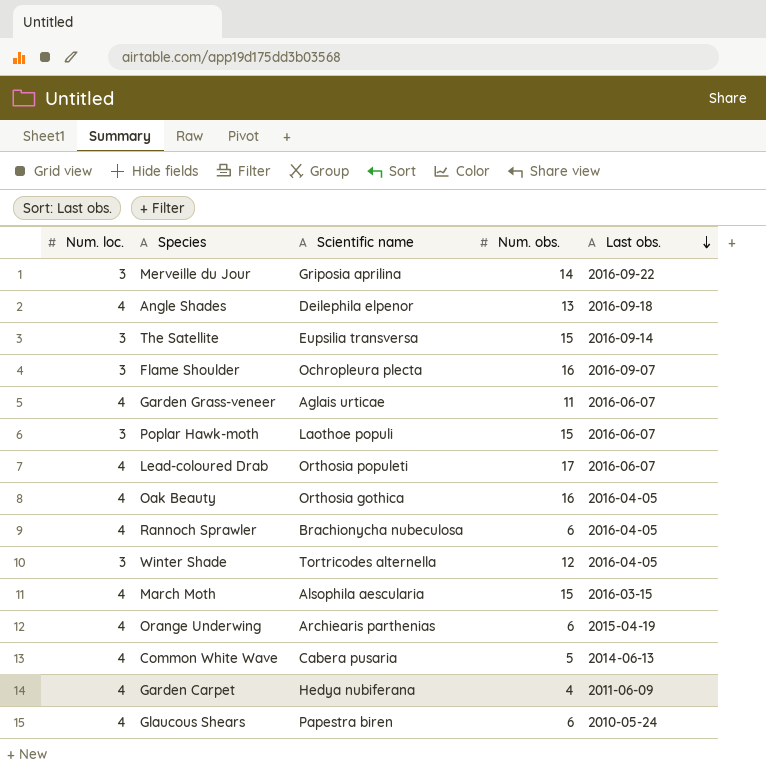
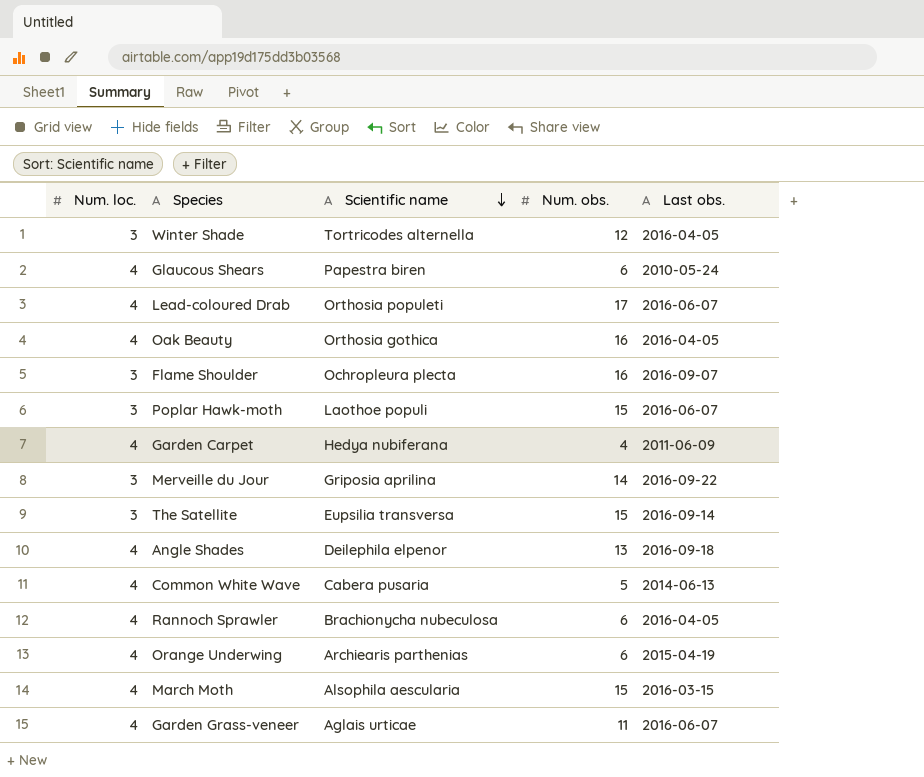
row order: Last obs. descending -> Scientific name descending

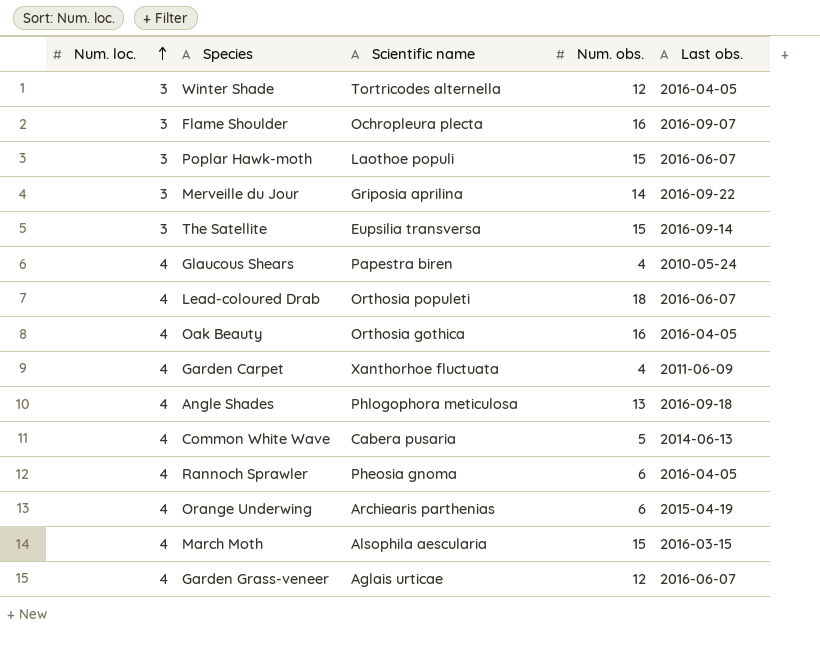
row order: Scientific name descending -> Num. loc. ascending
Glaucous Shears | Num. obs.: 6 -> 4
Lead-coloured Drab | Num. obs.: 17 -> 18
Garden Carpet | Scientific name: Hedya nubiferana -> Xanthorhoe fluctuata
Angle Shades | Scientific name: Deilephila elpenor -> Phlogophora meticulosa
Rannoch Sprawler | Scientific name: Brachionycha nubeculosa -> Pheosia gnoma
Garden Grass-veneer | Num. obs.: 11 -> 12

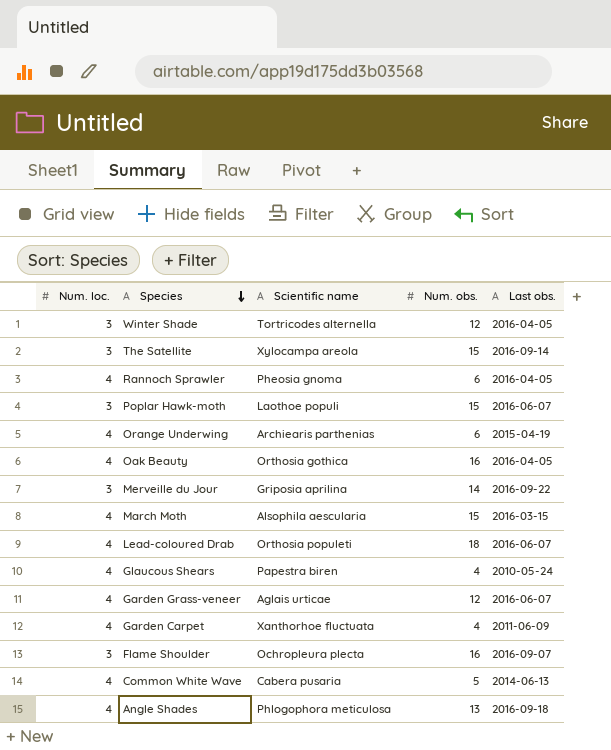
row order: Num. loc. ascending -> Species descending
The Satellite | Scientific name: Eupsilia transversa -> Xylocampa areola

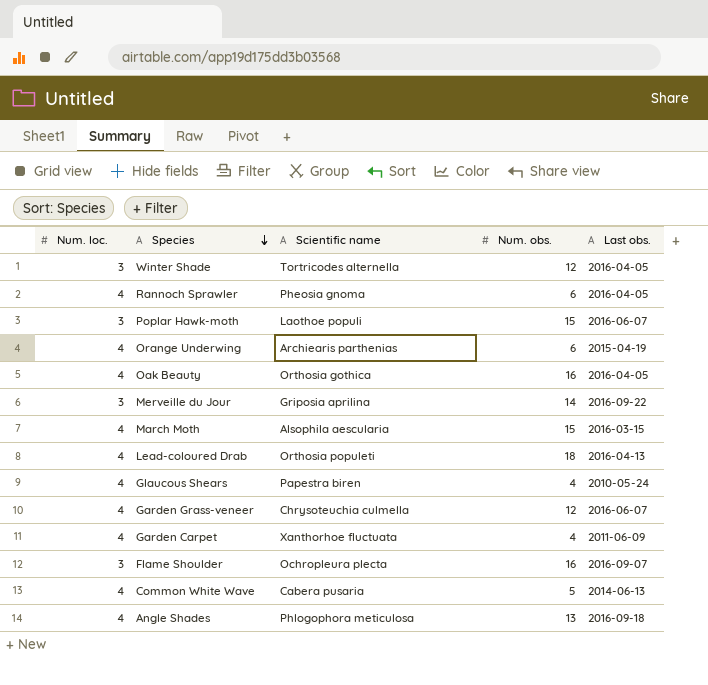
row The Satellite: 3 | Xylocampa areola | 15 | 2016-09-14 -> none
Lead-coloured Drab | Last obs.: 2016-06-07 -> 2016-04-13
Garden Grass-veneer | Scientific name: Aglais urticae -> Chrysoteuchia culmella

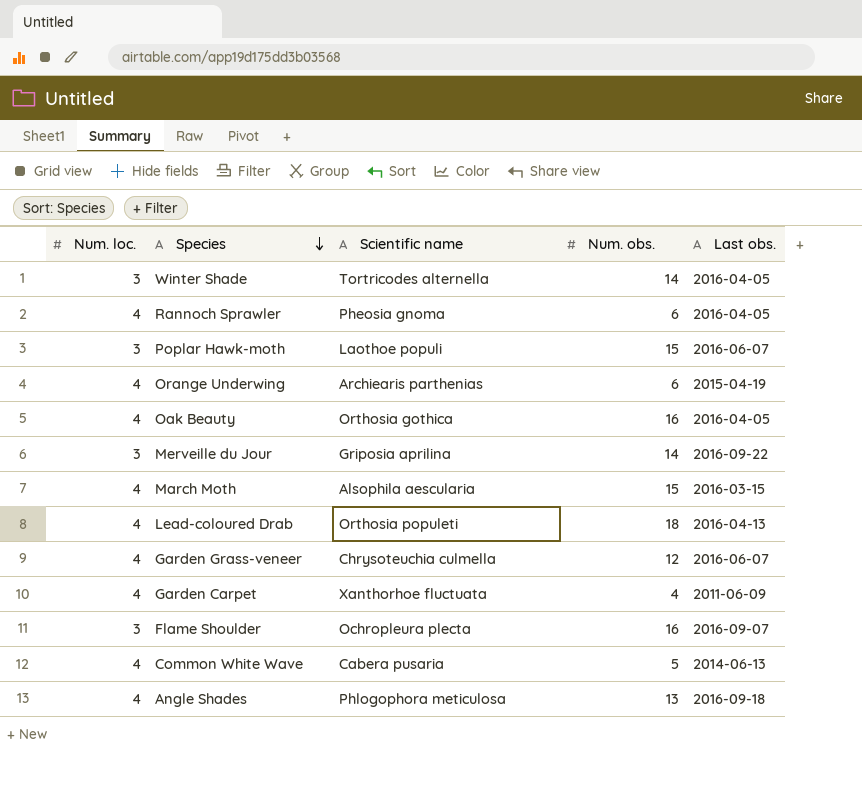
row Glaucous Shears: 4 | Papestra biren | 4 | 2010-05-24 -> none
Winter Shade | Num. obs.: 12 -> 14

